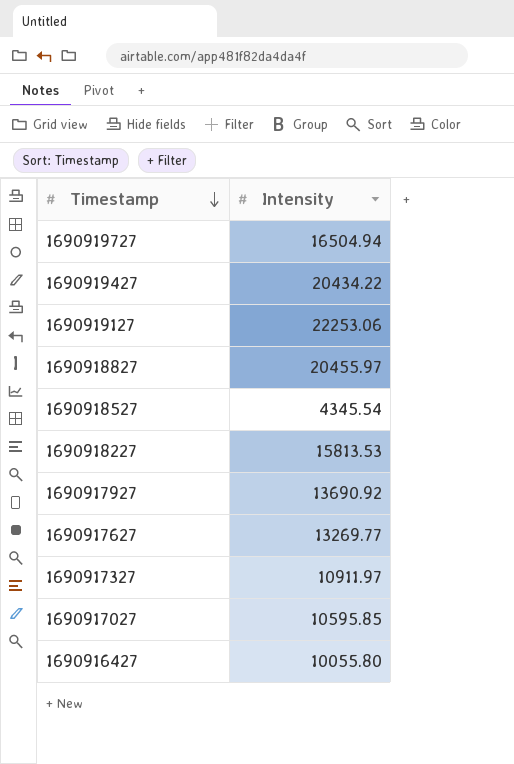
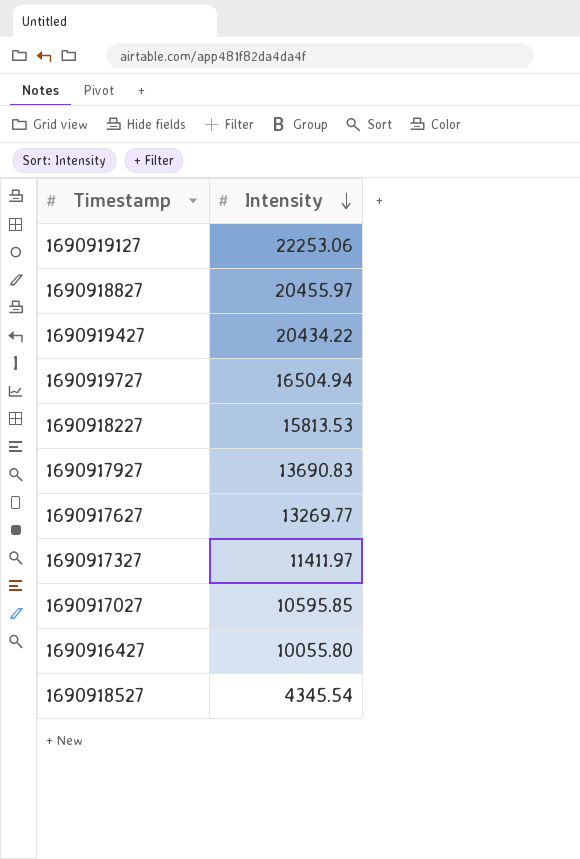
row order: Timestamp descending -> Intensity descending
1690917927 | Intensity: 13690.92 -> 13690.83
1690917327 | Intensity: 10911.97 -> 11411.97

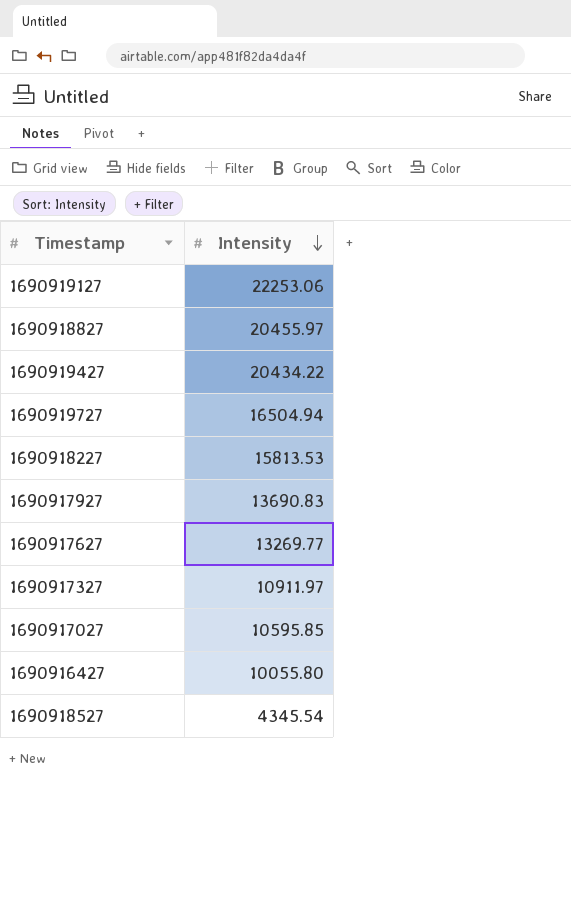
1690917327 | Intensity: 11411.97 -> 10911.97

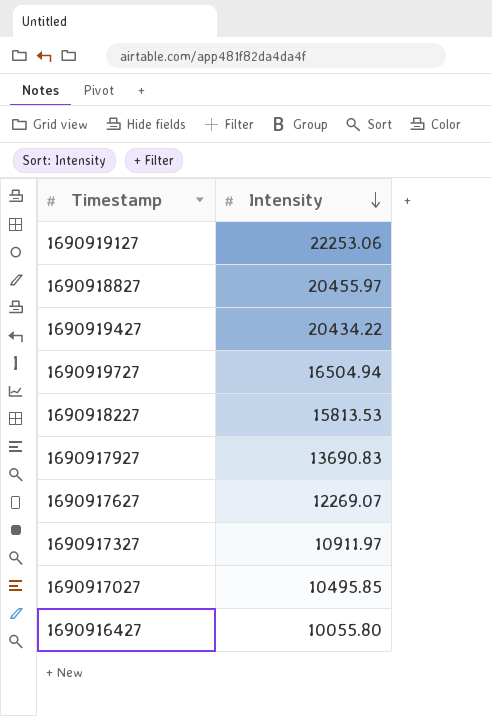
row 1690918527: 4345.54 -> none
1690917627 | Intensity: 13269.77 -> 12269.07
1690917027 | Intensity: 10595.85 -> 10495.85

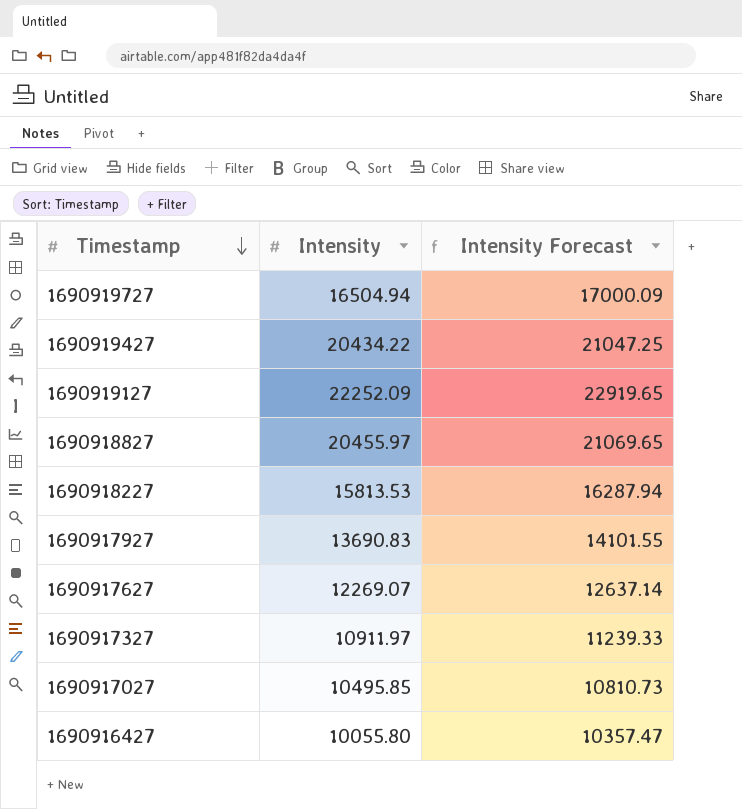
row order: Intensity descending -> Timestamp descending
column Intensity Forecast | formula: none -> [Intensity] * 1.03
1690919127 | Intensity: 22253.06 -> 22252.09

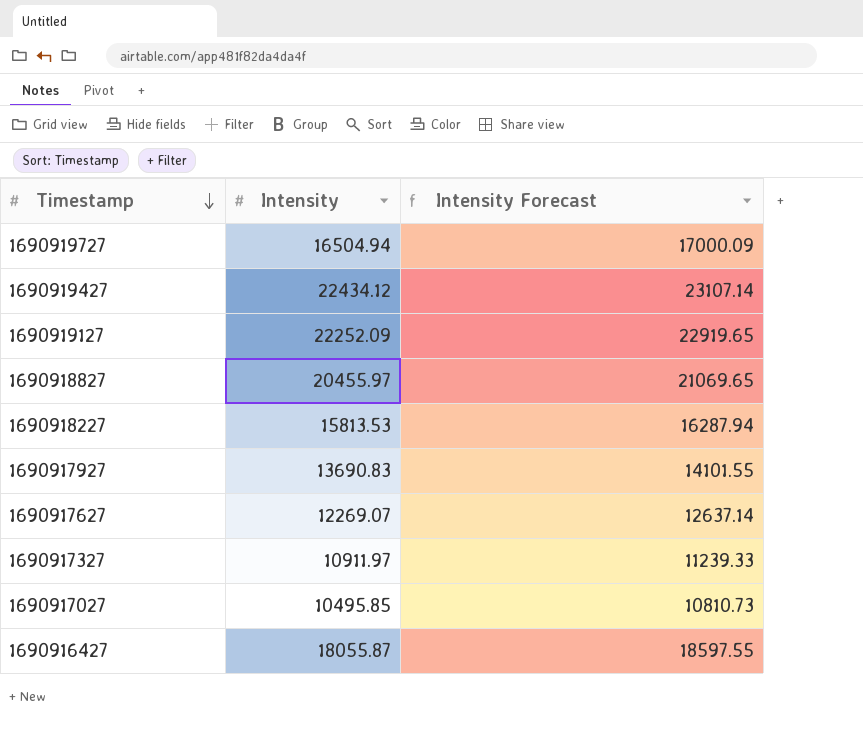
1690919427 | Intensity: 20434.22 -> 22434.12
1690919427 | Intensity Forecast: 21047.25 -> 23107.14
1690916427 | Intensity: 10055.80 -> 18055.87
1690916427 | Intensity Forecast: 10357.47 -> 18597.55

